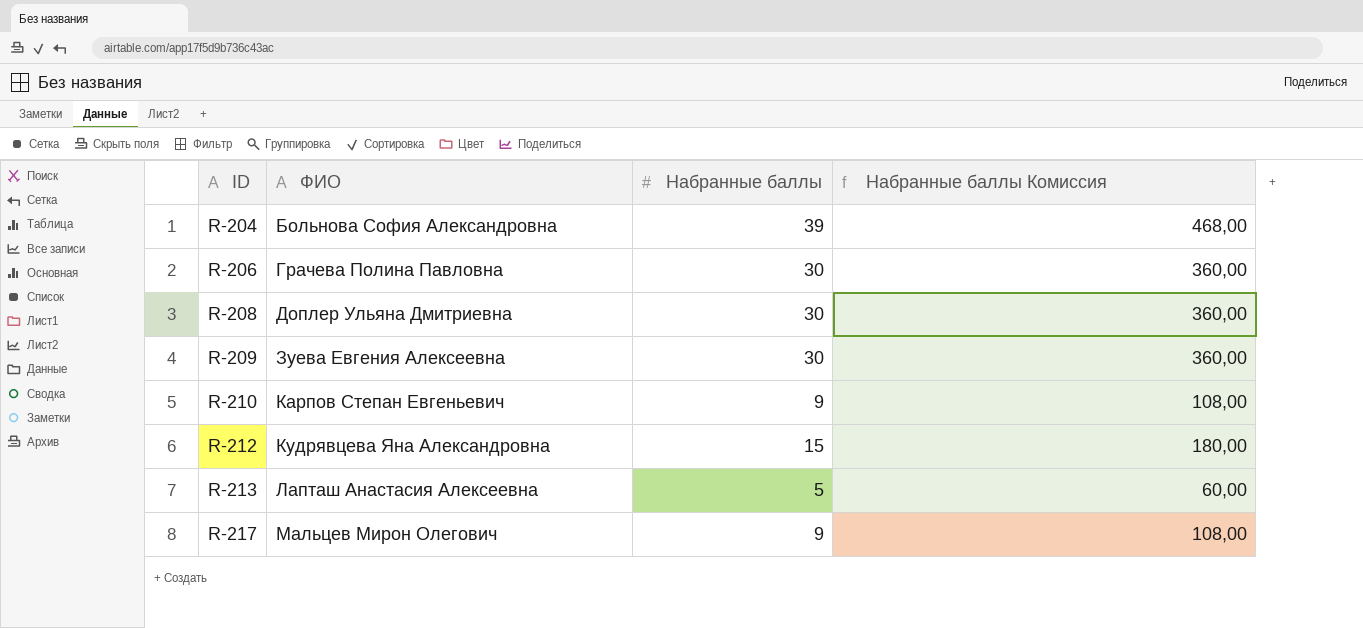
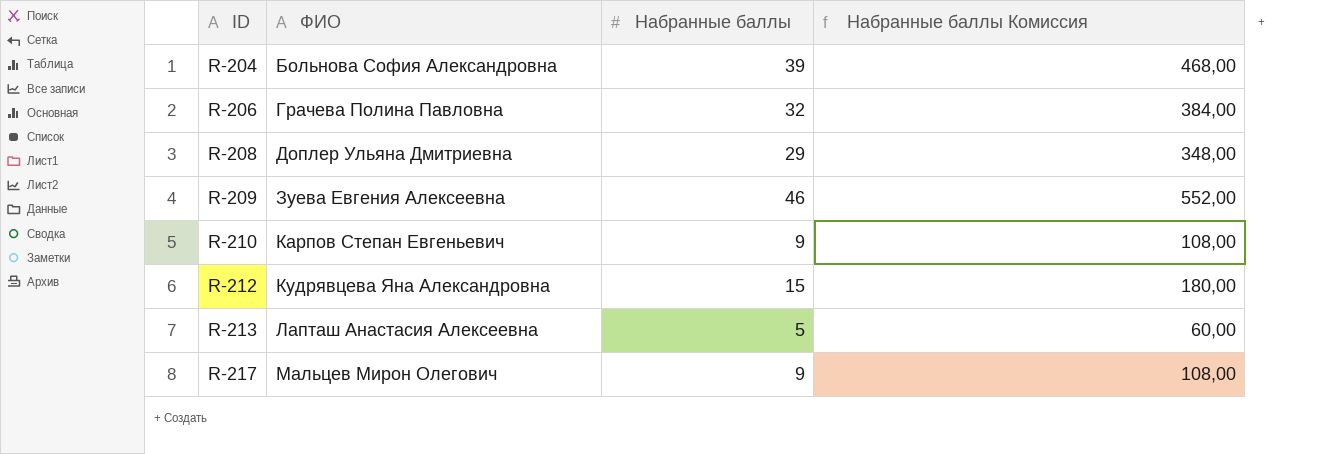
R-206 | Набранные баллы: 30 -> 32
R-206 | Набранные баллы Комиссия: 360,00 -> 384,00
R-208 | Набранные баллы: 30 -> 29
R-208 | Набранные баллы Комиссия: 360,00 -> 348,00
R-209 | Набранные баллы: 30 -> 46
R-209 | Набранные баллы Комиссия: 360,00 -> 552,00

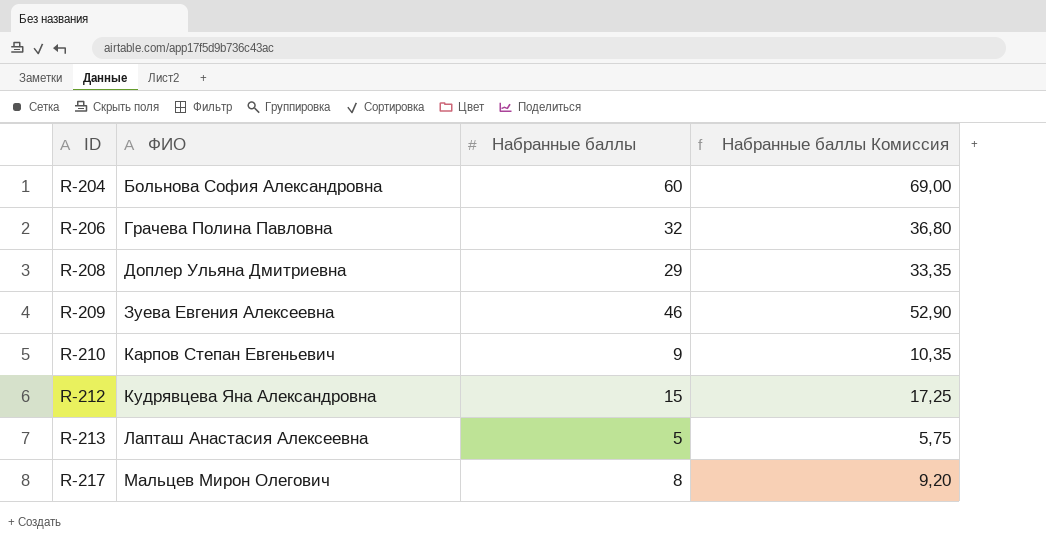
column Набранные баллы Комиссия | formula: [Набранные баллы] * 12 -> [Набранные баллы] * 1,15
R-204 | Набранные баллы: 39 -> 60
R-217 | Набранные баллы: 9 -> 8

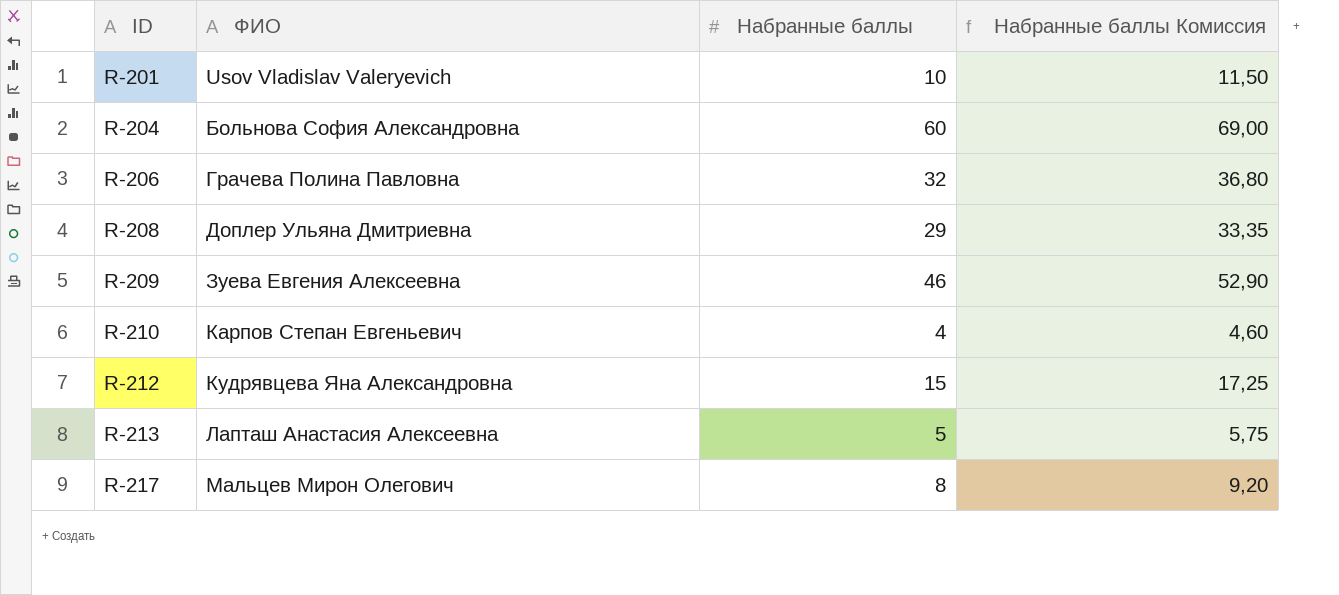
row R-201: none -> Usov Vladislav Valeryevich | 10 | 11,50
R-210 | Набранные баллы: 9 -> 4
R-210 | Набранные баллы Комиссия: 10,35 -> 4,60

